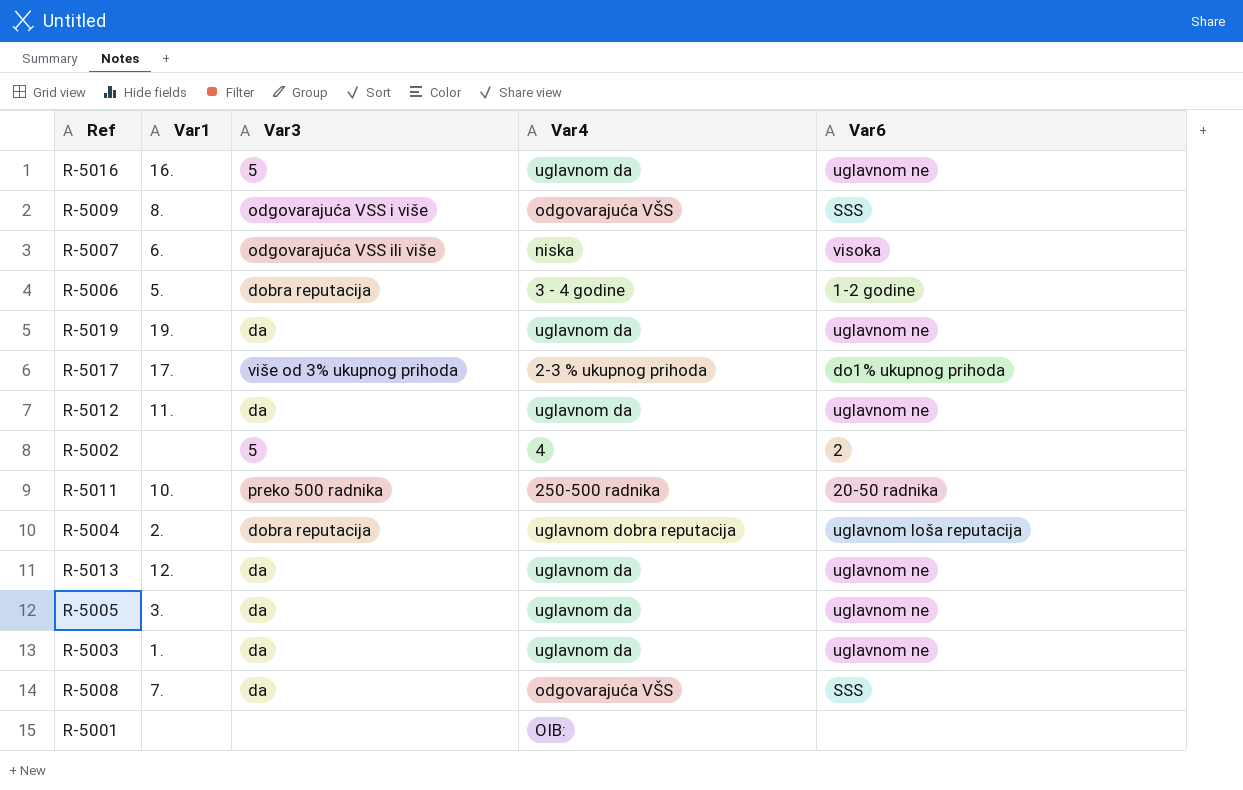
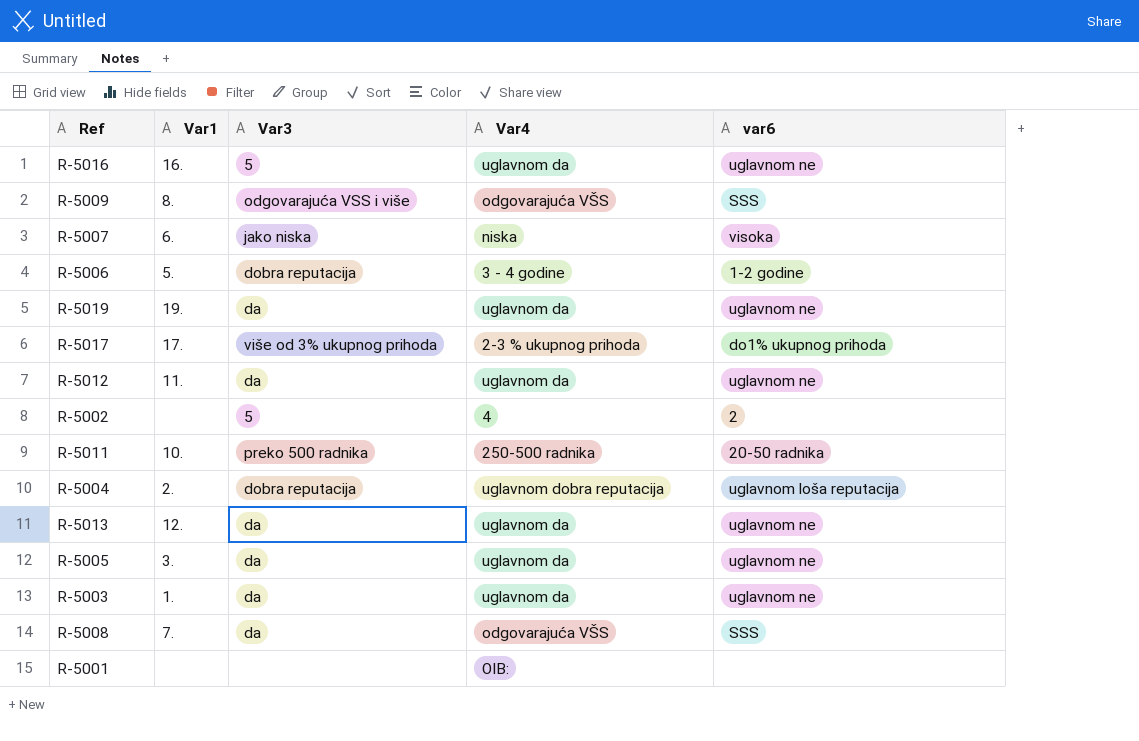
column name: Var6 -> var6
R-5007 | Var3: odgovarajuća VSS ili više -> jako niska

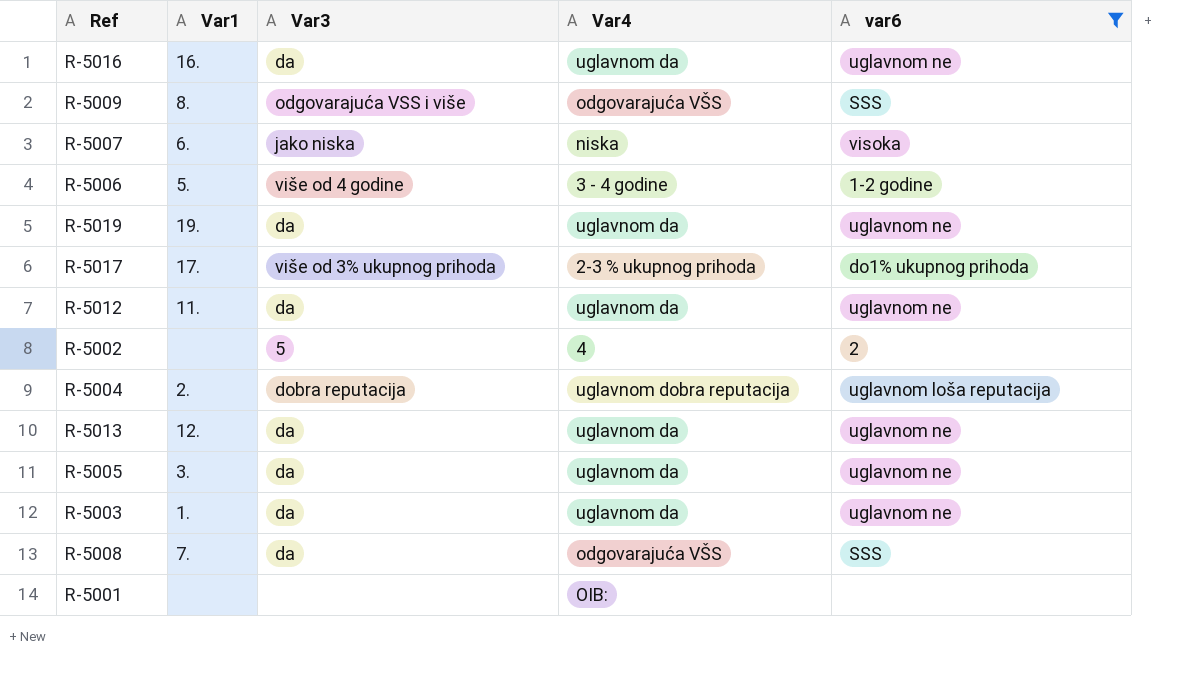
filter: none -> var6 != 20-50 radnika
R-5016 | Var3: 5 -> da
R-5006 | Var3: dobra reputacija -> više od 4 godine

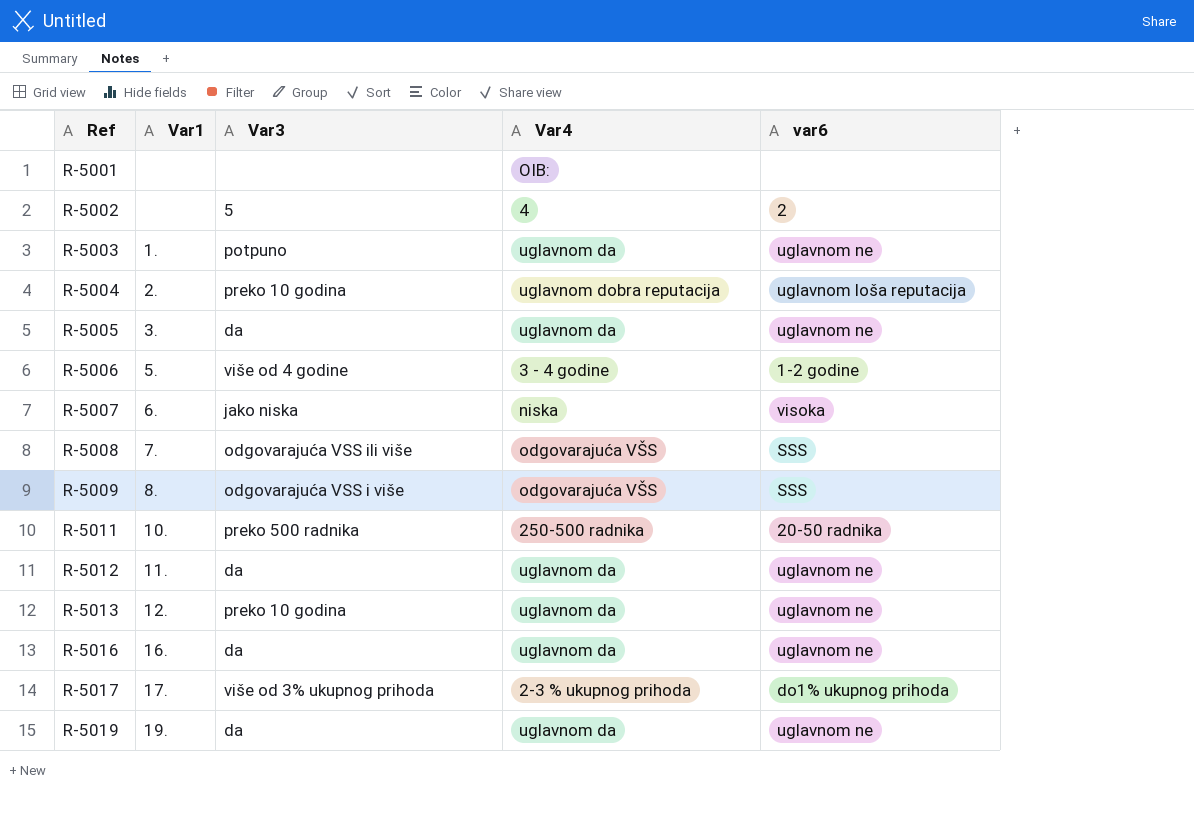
filter: var6 != 20-50 radnika -> none
row order: none -> Ref ascending
R-5003 | Var3: da -> potpuno
R-5004 | Var3: dobra reputacija -> preko 10 godina
R-5008 | Var3: da -> odgovarajuća VSS ili više
R-5013 | Var3: da -> preko 10 godina

